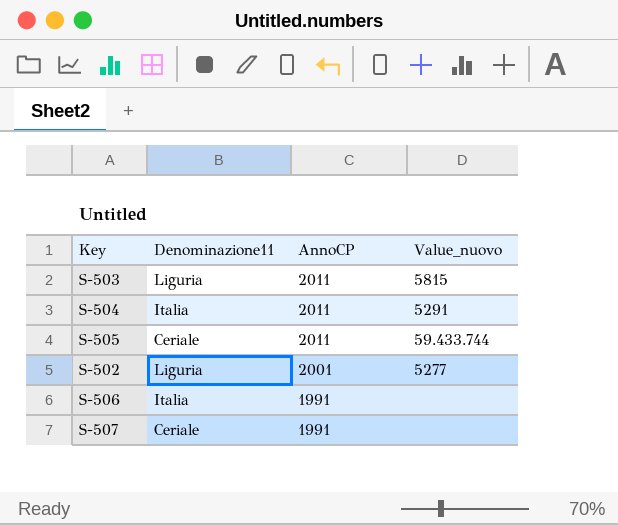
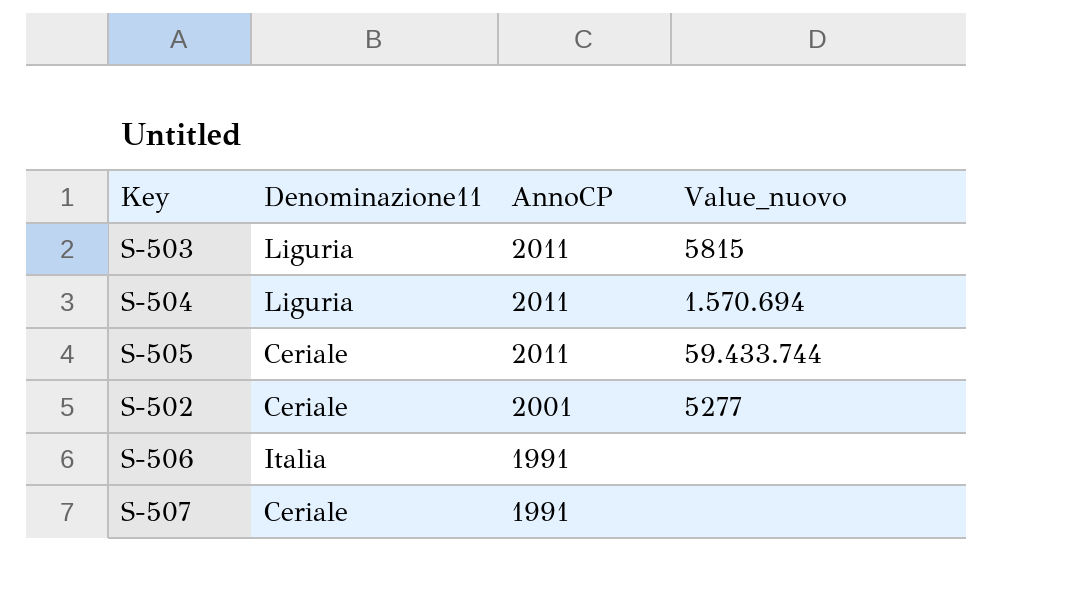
S-504 | Denominazione11: Italia -> Liguria
S-504 | Value_nuovo: 5291 -> 1.570.694
S-502 | Denominazione11: Liguria -> Ceriale

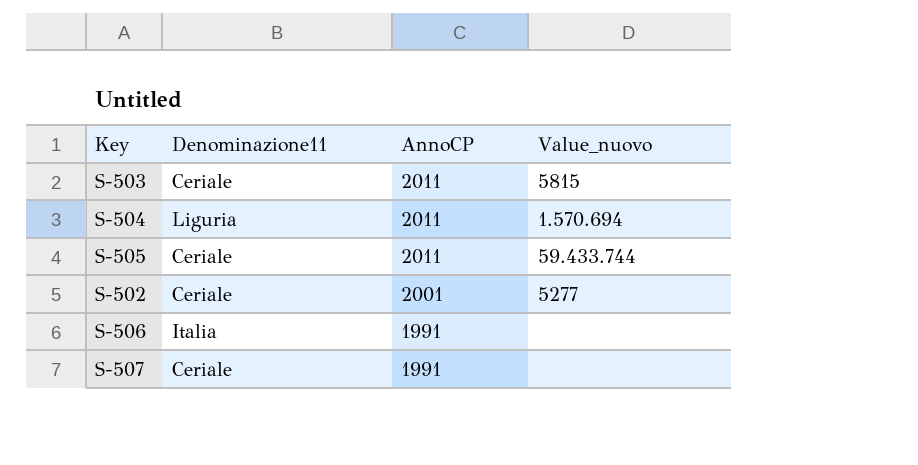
S-503 | Denominazione11: Liguria -> Ceriale

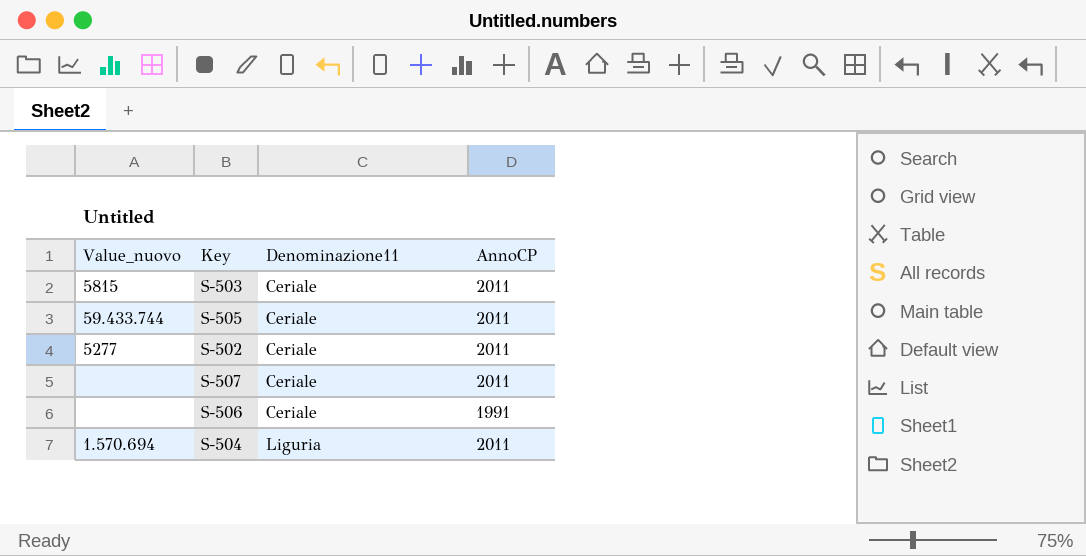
row order: AnnoCP descending -> Denominazione11 ascending
column Value_nuovo | position: 4 -> 1
S-502 | AnnoCP: 2001 -> 2011
S-507 | AnnoCP: 1991 -> 2011
S-506 | Denominazione11: Italia -> Ceriale

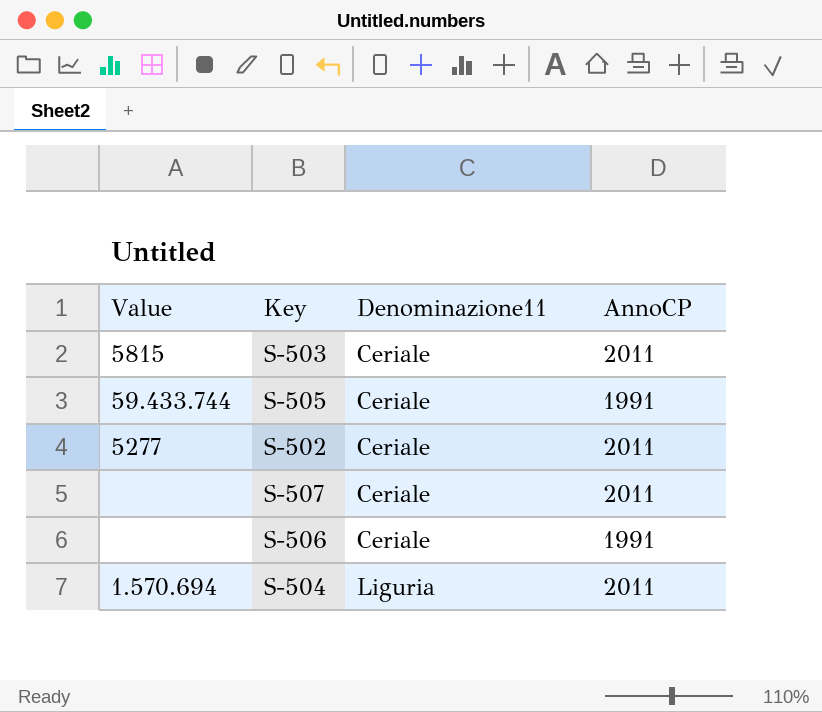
column name: Value_nuovo -> Value
S-505 | AnnoCP: 2011 -> 1991

